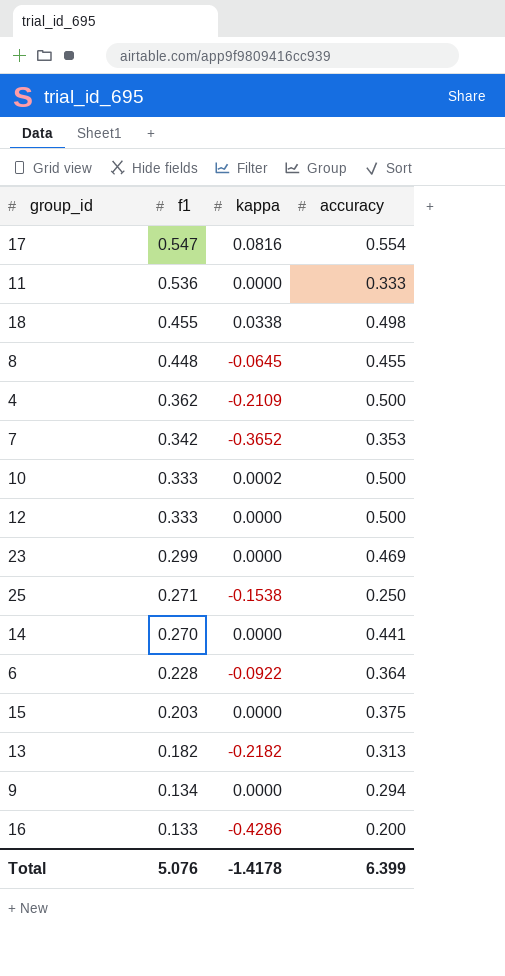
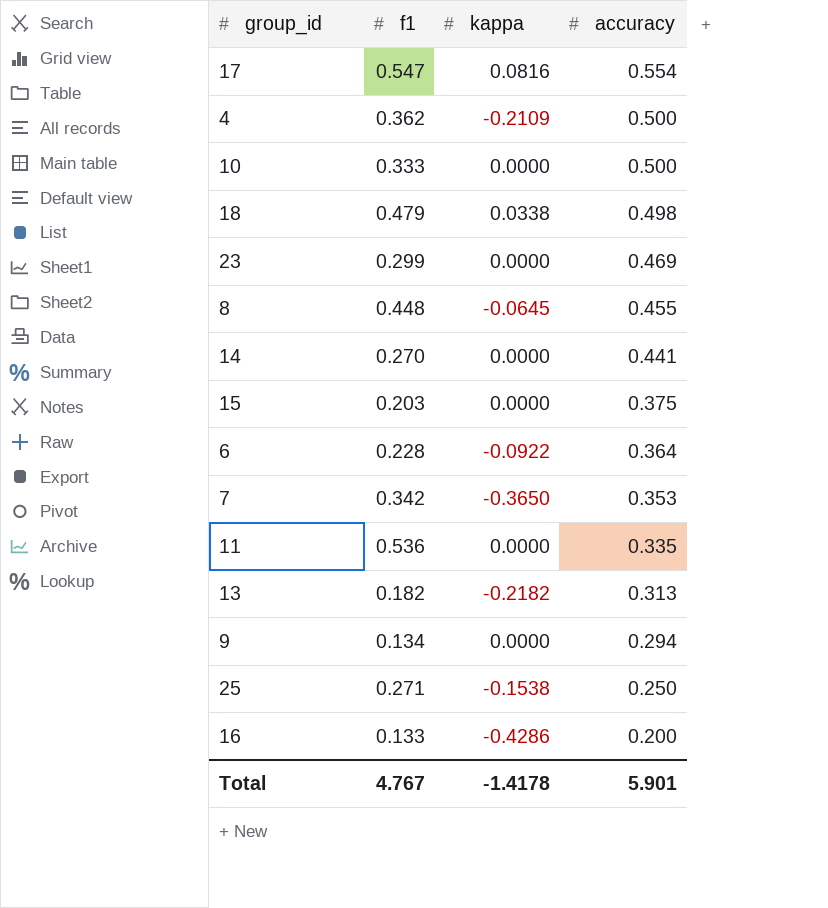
row order: f1 descending -> accuracy descending
row 12: 0.333 | 0.0000 | 0.500 -> none
10 | kappa: 0.0002 -> 0.0000
18 | f1: 0.455 -> 0.479
7 | kappa: -0.3652 -> -0.3650
11 | accuracy: 0.333 -> 0.335
Total | f1: 5.076 -> 4.767
Total | accuracy: 6.399 -> 5.901

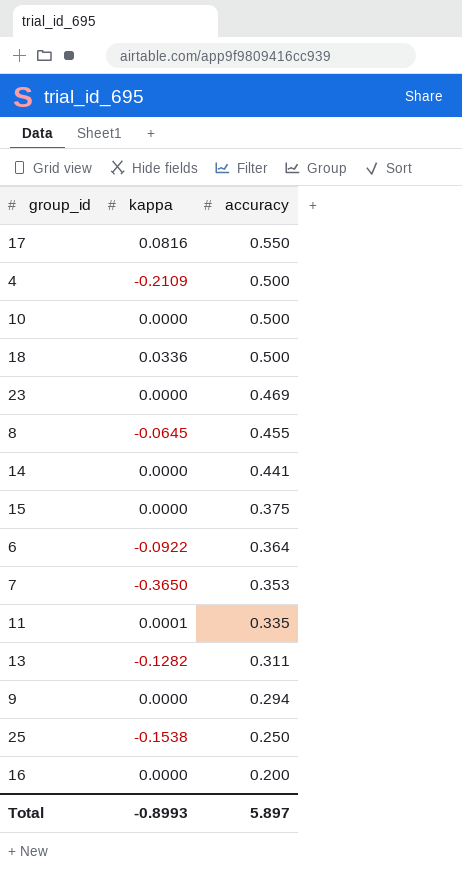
column f1 | position: 2 -> none
17 | accuracy: 0.554 -> 0.550
18 | kappa: 0.0338 -> 0.0336
18 | accuracy: 0.498 -> 0.500
11 | kappa: 0.0000 -> 0.0001
13 | kappa: -0.2182 -> -0.1282
13 | accuracy: 0.313 -> 0.311
16 | kappa: -0.4286 -> 0.0000
Total | kappa: -1.4178 -> -0.8993
Total | accuracy: 5.901 -> 5.897

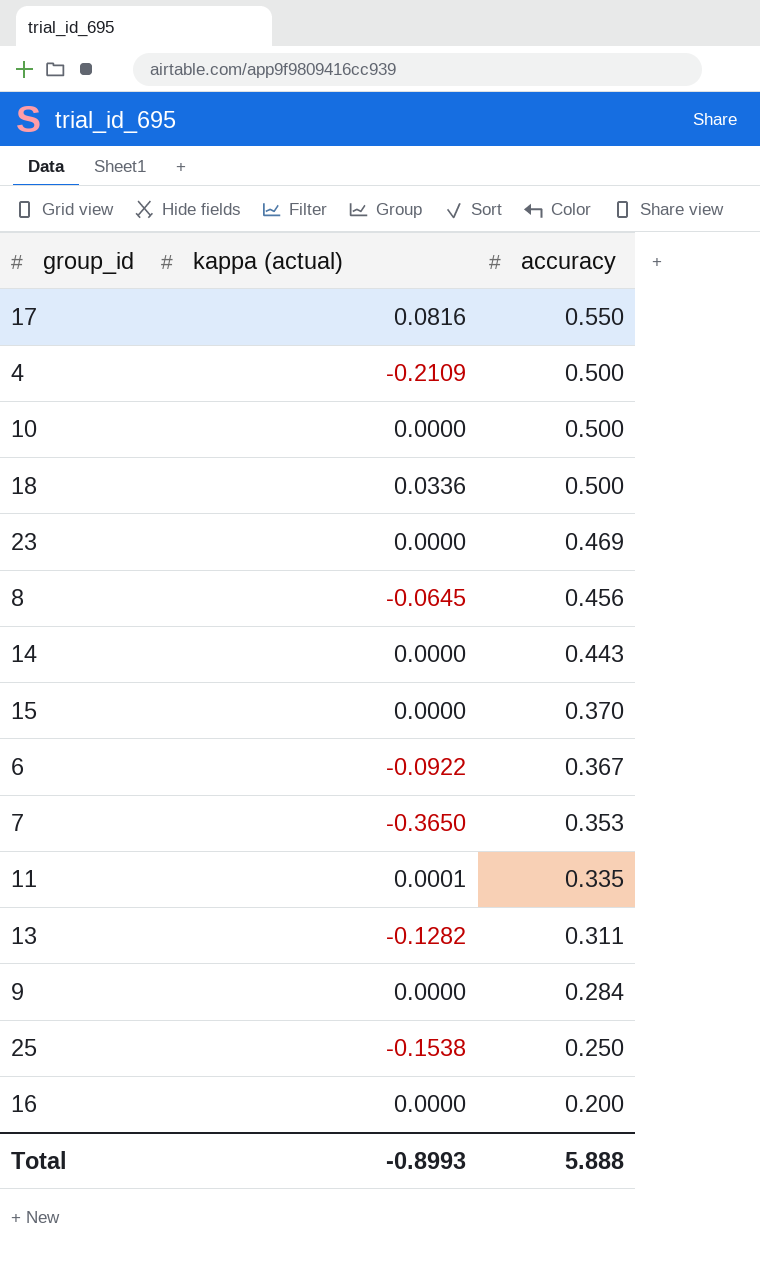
column name: kappa -> kappa (actual)
8 | accuracy: 0.455 -> 0.456
14 | accuracy: 0.441 -> 0.443
15 | accuracy: 0.375 -> 0.370
6 | accuracy: 0.364 -> 0.367
9 | accuracy: 0.294 -> 0.284
Total | accuracy: 5.897 -> 5.888

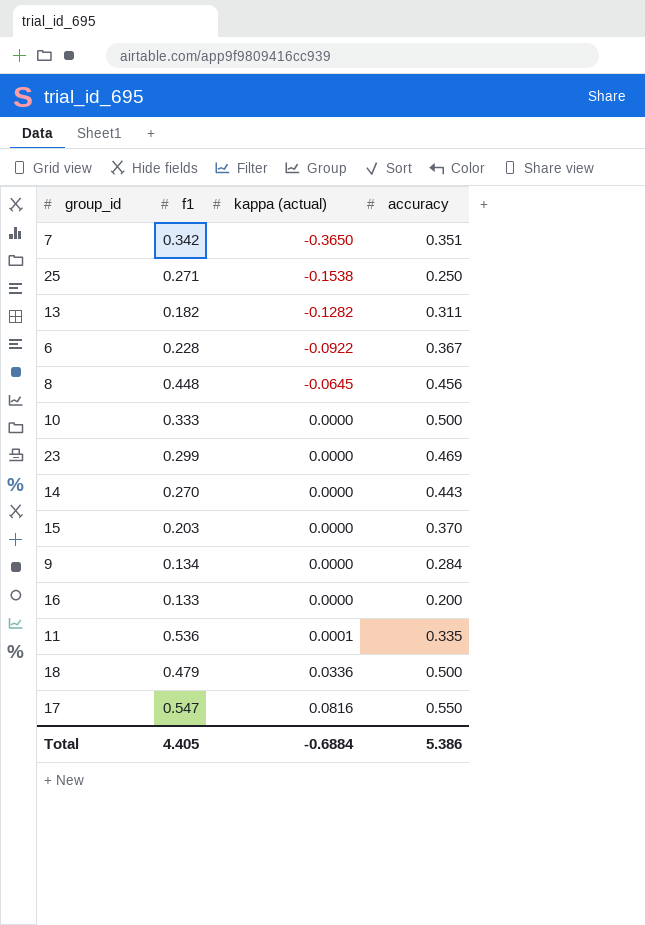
row order: accuracy descending -> kappa (actual) ascending
column f1 | position: none -> 2
row 4: -0.2109 | 0.500 -> none
7 | accuracy: 0.353 -> 0.351
Total | kappa (actual): -0.8993 -> -0.6884
Total | accuracy: 5.888 -> 5.386

